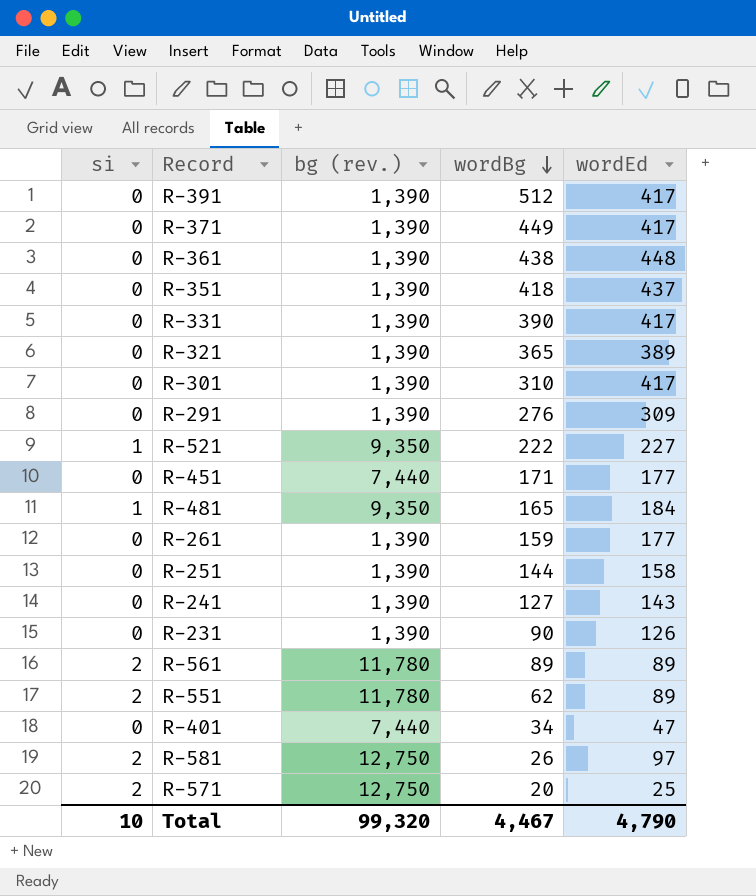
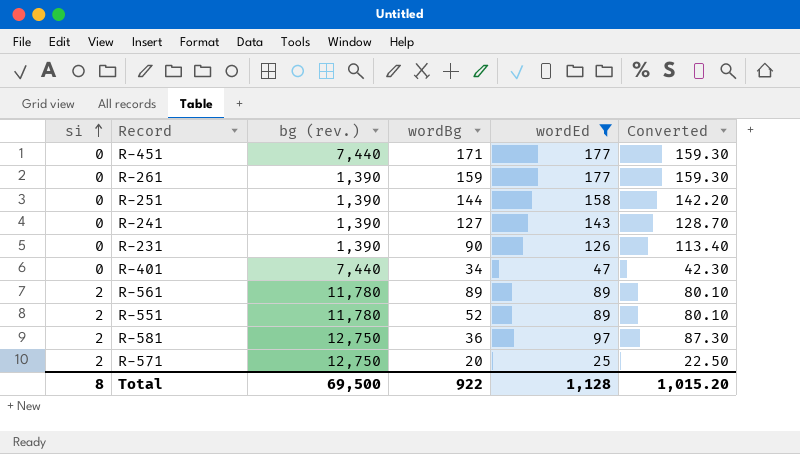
filter: none -> wordEd <= 177
row order: wordBg descending -> si ascending
column Converted | formula: none -> [wordEd] * 0.9
R-551 | wordBg: 62 -> 52
R-581 | wordBg: 26 -> 36
Total | si: 10 -> 8
Total | bg (rev.): 99,320 -> 69,500
Total | wordBg: 4,467 -> 922
Total | wordEd: 4,790 -> 1,128

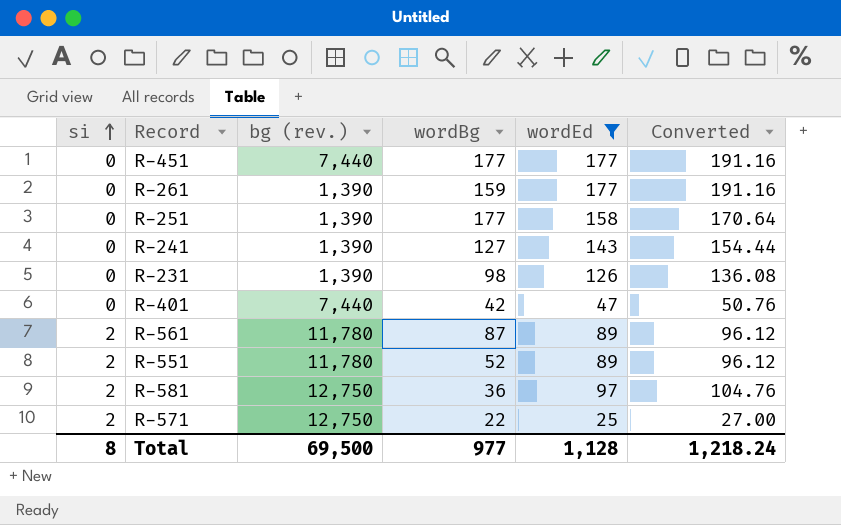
column Converted | formula: [wordEd] * 0.9 -> [wordEd] * 1.08
R-451 | wordBg: 171 -> 177
R-251 | wordBg: 144 -> 177
R-231 | wordBg: 90 -> 98
R-401 | wordBg: 34 -> 42
R-561 | wordBg: 89 -> 87
R-571 | wordBg: 20 -> 22
Total | wordBg: 922 -> 977
Total | Converted: 1,015.20 -> 1,218.24

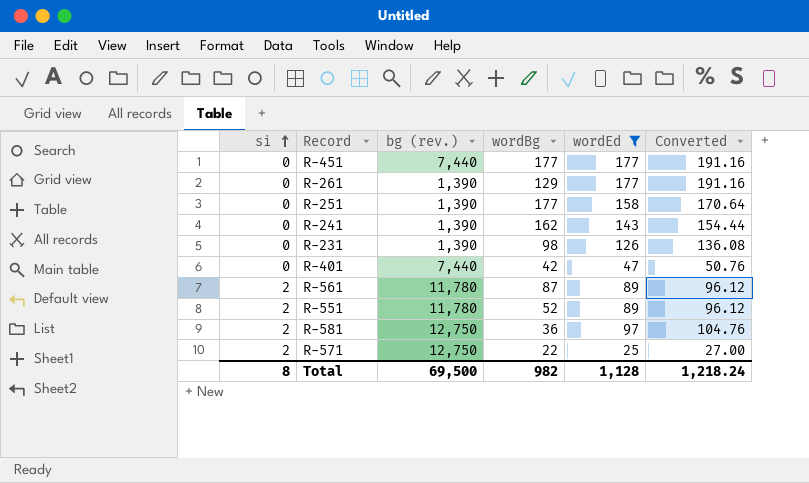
R-261 | wordBg: 159 -> 129
R-241 | wordBg: 127 -> 162
Total | wordBg: 977 -> 982

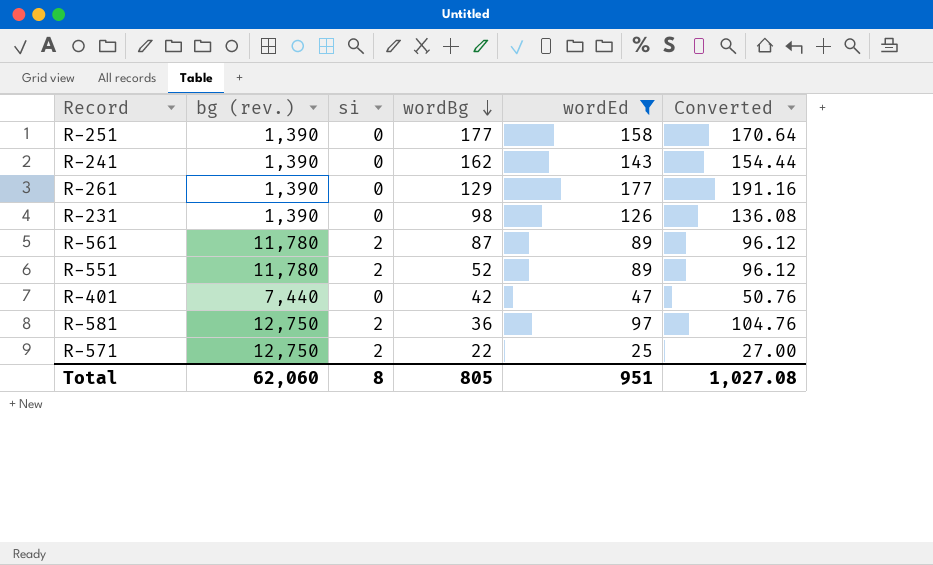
row order: si ascending -> wordBg descending
column si | position: 1 -> 3
row R-451: 0 | 7,440 | 177 | 177 | 191.16 -> none
Total | bg (rev.): 69,500 -> 62,060
Total | wordBg: 982 -> 805
Total | wordEd: 1,128 -> 951
Total | Converted: 1,218.24 -> 1,027.08

